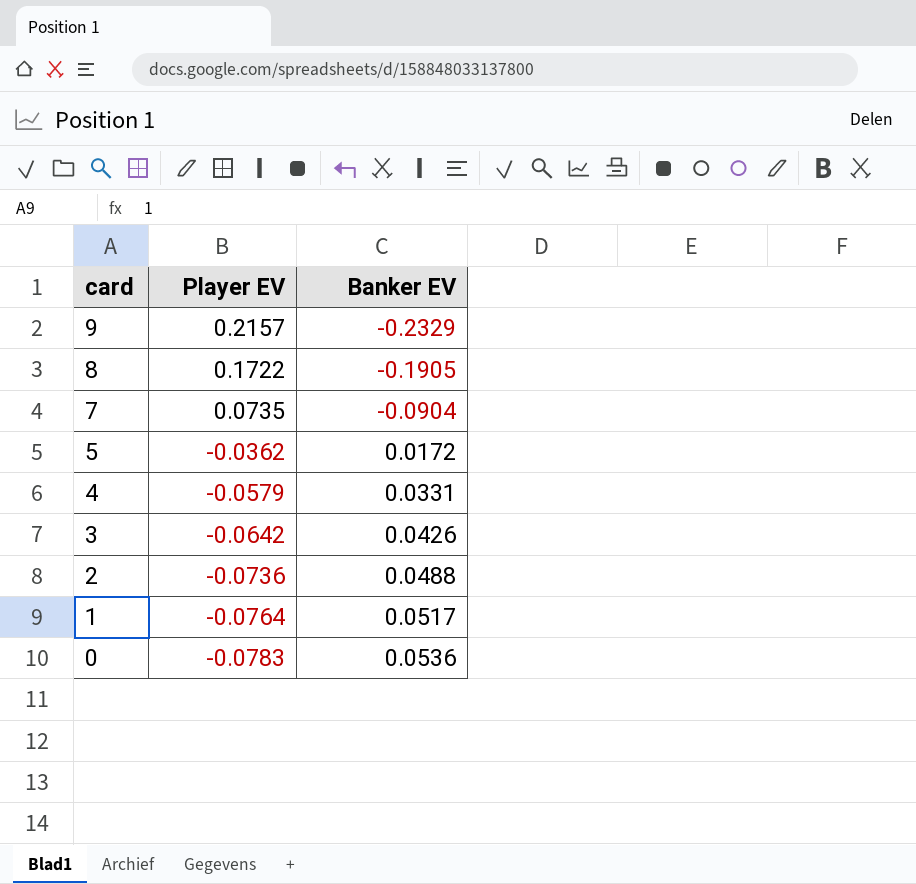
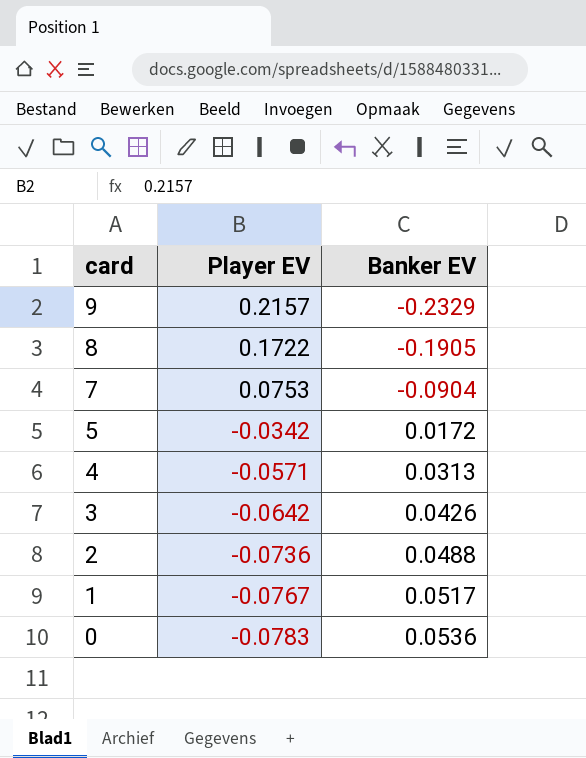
7 | Player EV: 0.0735 -> 0.0753
5 | Player EV: -0.0362 -> -0.0342
4 | Player EV: -0.0579 -> -0.0571
4 | Banker EV: 0.0331 -> 0.0313
1 | Player EV: -0.0764 -> -0.0767

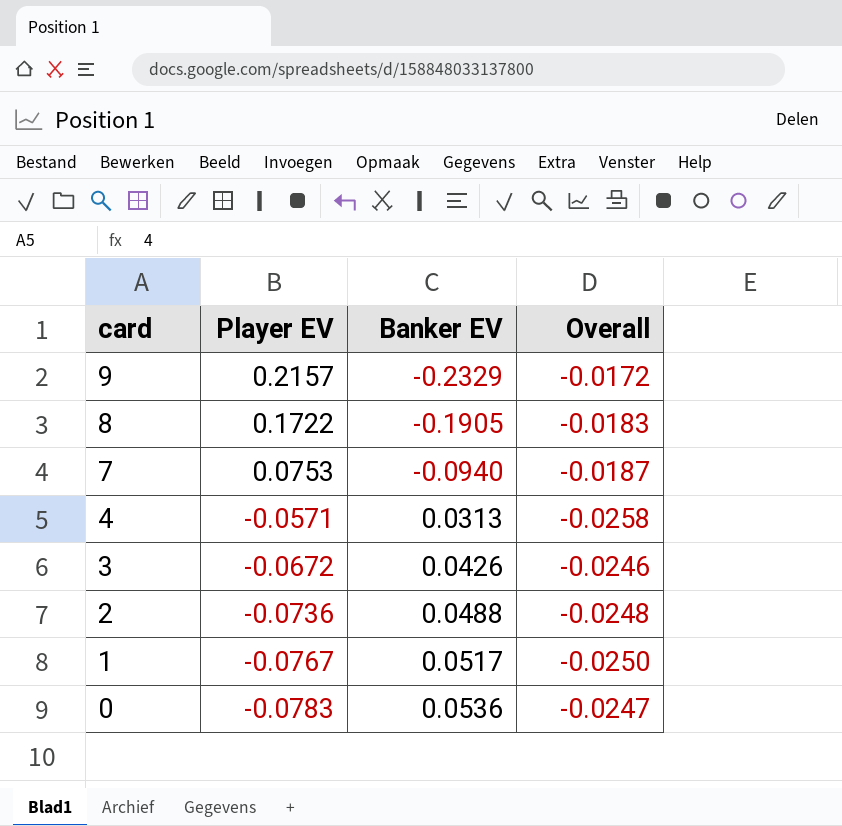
column Overall | formula: none -> [Player EV] + [Banker EV]
row 5: -0.0342 | 0.0172 -> none
7 | Banker EV: -0.0904 -> -0.0940
3 | Player EV: -0.0642 -> -0.0672

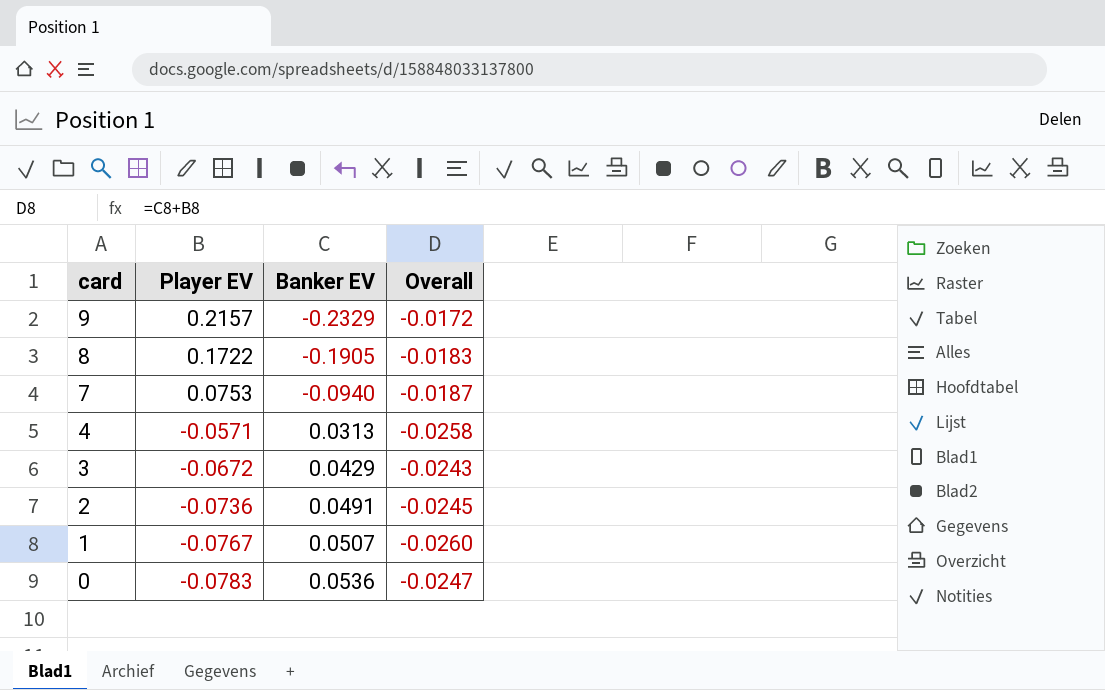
3 | Banker EV: 0.0426 -> 0.0429
3 | Overall: -0.0246 -> -0.0243
2 | Banker EV: 0.0488 -> 0.0491
2 | Overall: -0.0248 -> -0.0245
1 | Banker EV: 0.0517 -> 0.0507
1 | Overall: -0.0250 -> -0.0260

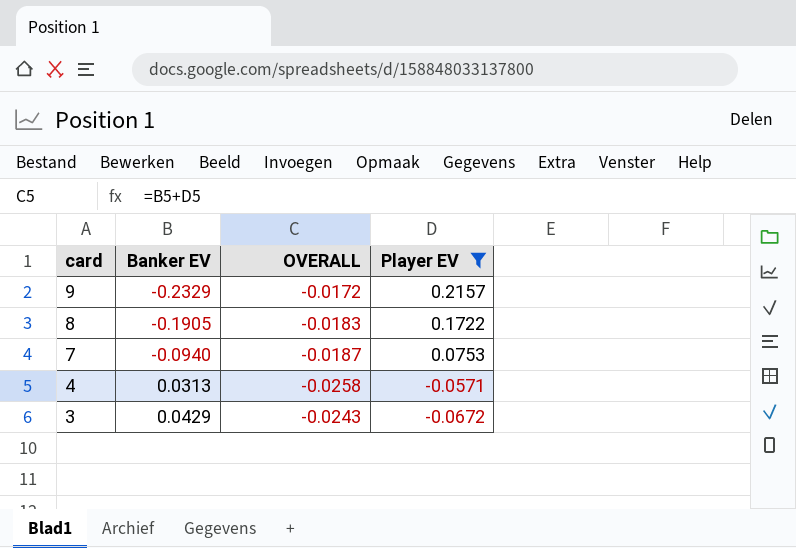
filter: none -> Player EV >= -0.0672
column name: Overall -> OVERALL
column Player EV | position: 2 -> 4

